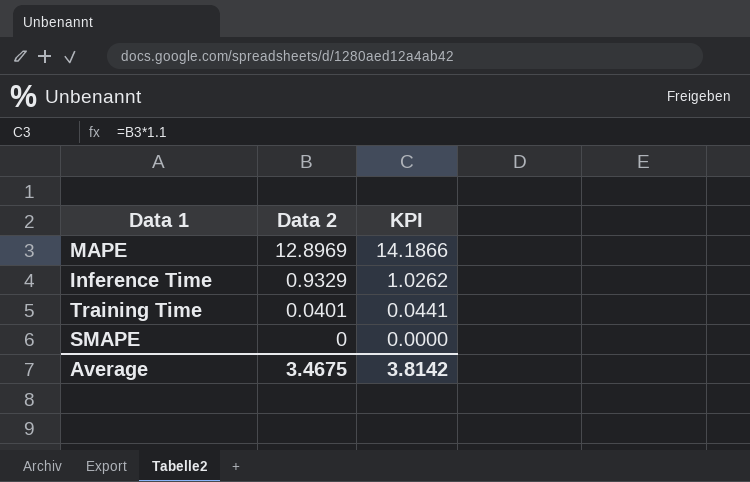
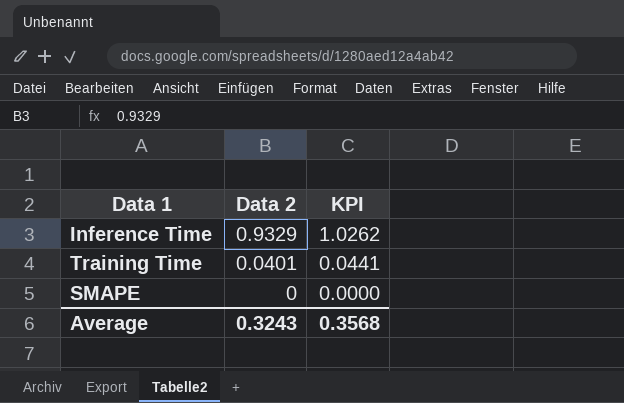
row MAPE: 12.8969 | 14.1866 -> none
Average | Data 2: 3.4675 -> 0.3243
Average | KPI: 3.8142 -> 0.3568

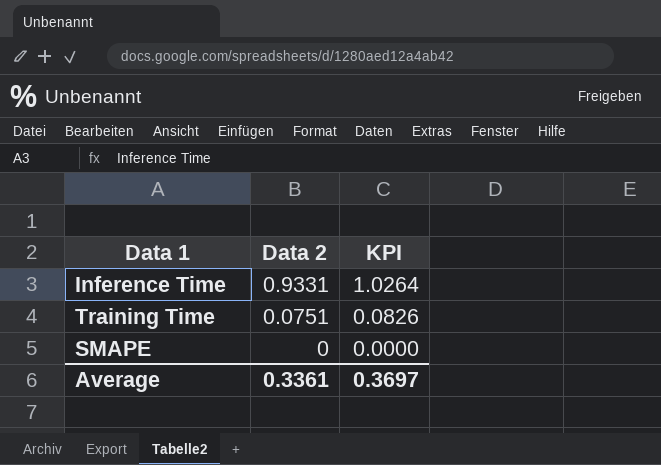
Inference Time | Data 2: 0.9329 -> 0.9331
Inference Time | KPI: 1.0262 -> 1.0264
Training Time | Data 2: 0.0401 -> 0.0751
Training Time | KPI: 0.0441 -> 0.0826
Average | Data 2: 0.3243 -> 0.3361
Average | KPI: 0.3568 -> 0.3697

